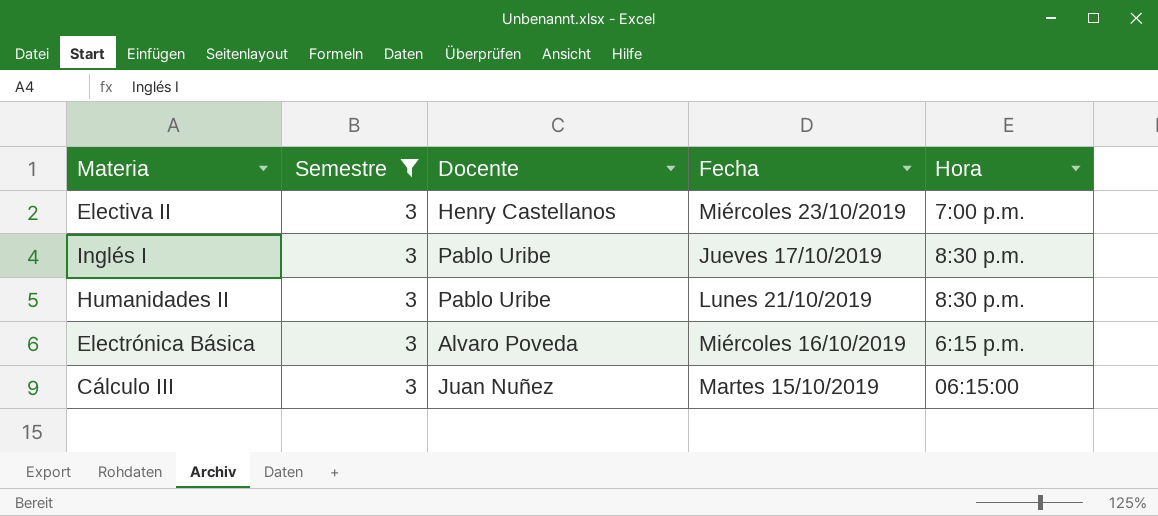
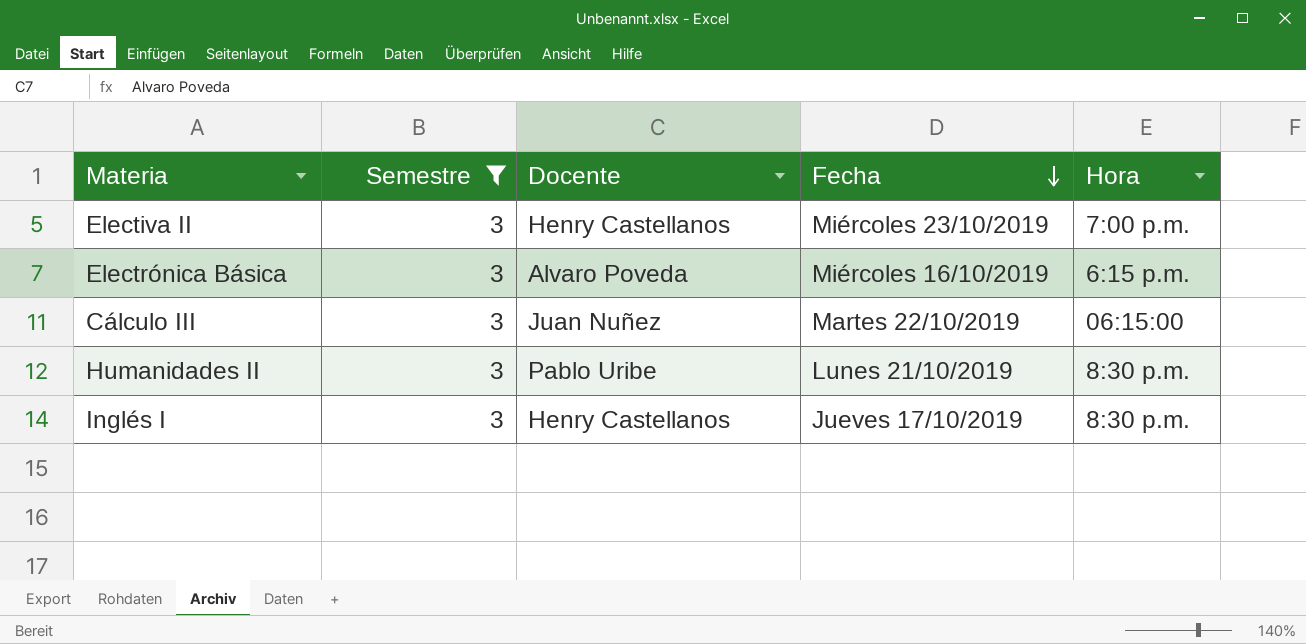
row order: none -> Fecha descending
Cálculo III | Fecha: Martes 15/10/2019 -> Martes 22/10/2019
Inglés I | Docente: Pablo Uribe -> Henry Castellanos

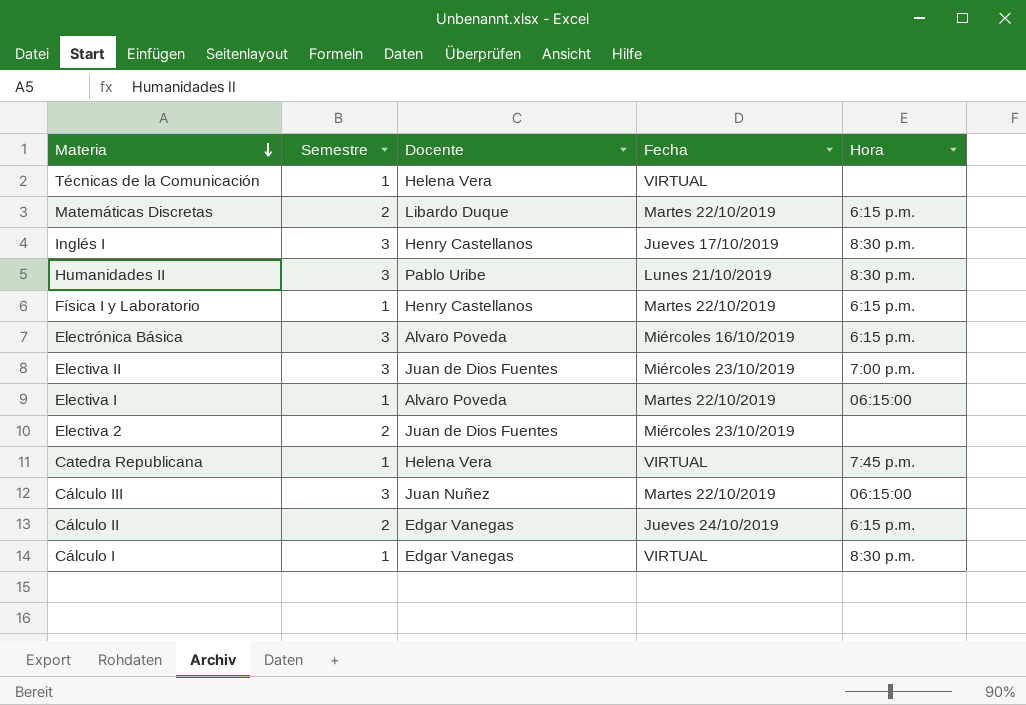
filter: Semestre = 3 -> none
row order: Fecha descending -> Materia descending
Electiva II | Docente: Henry Castellanos -> Juan de Dios Fuentes

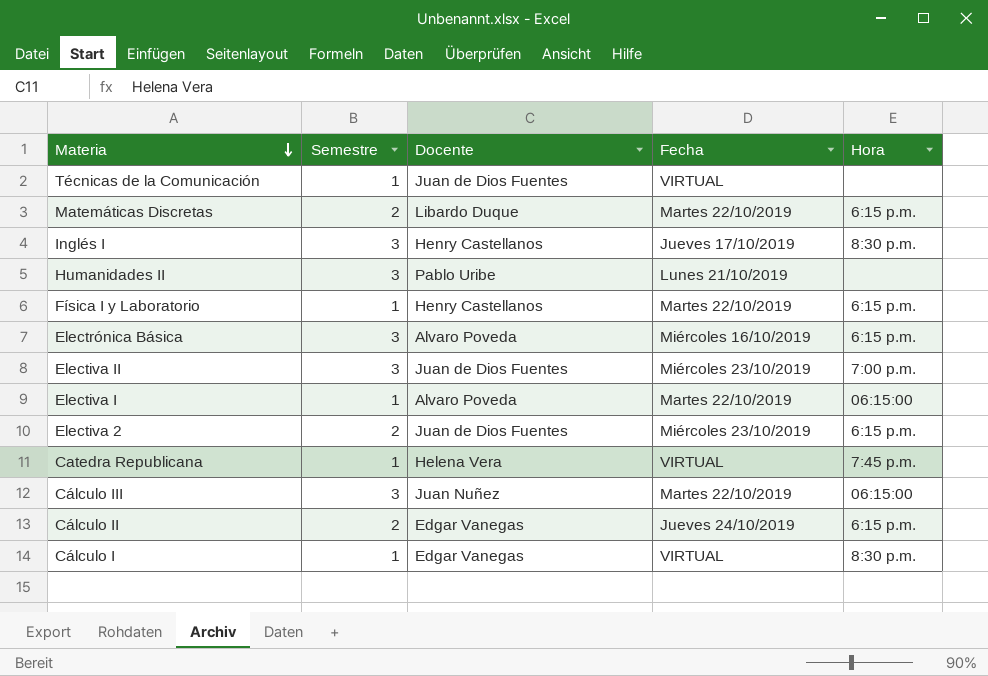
Técnicas de la Comunicación | Docente: Helena Vera -> Juan de Dios Fuentes
Humanidades II | Hora: 8:30 p.m. -> none
Electiva 2 | Hora: none -> 6:15 p.m.

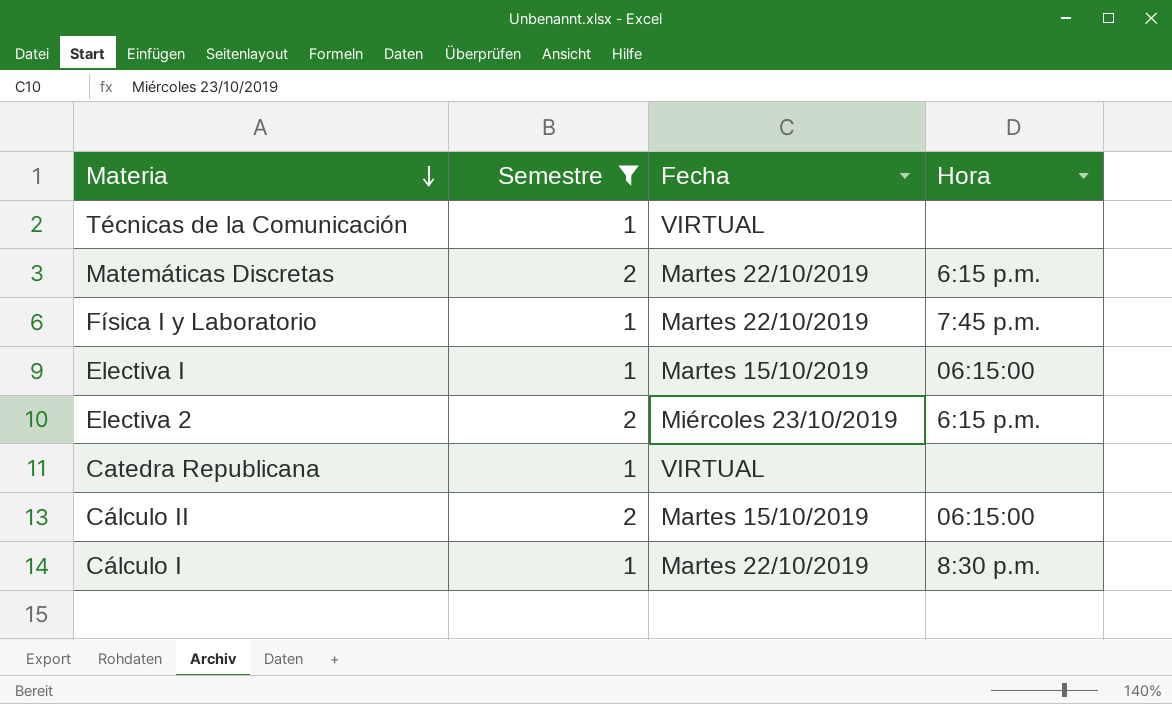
filter: none -> Semestre != 3
column Docente | position: 3 -> none
Física I y Laboratorio | Hora: 6:15 p.m. -> 7:45 p.m.
Electiva I | Fecha: Martes 22/10/2019 -> Martes 15/10/2019
Catedra Republicana | Hora: 7:45 p.m. -> none
Cálculo II | Fecha: Jueves 24/10/2019 -> Martes 15/10/2019
Cálculo II | Hora: 6:15 p.m. -> 06:15:00
Cálculo I | Fecha: VIRTUAL -> Martes 22/10/2019

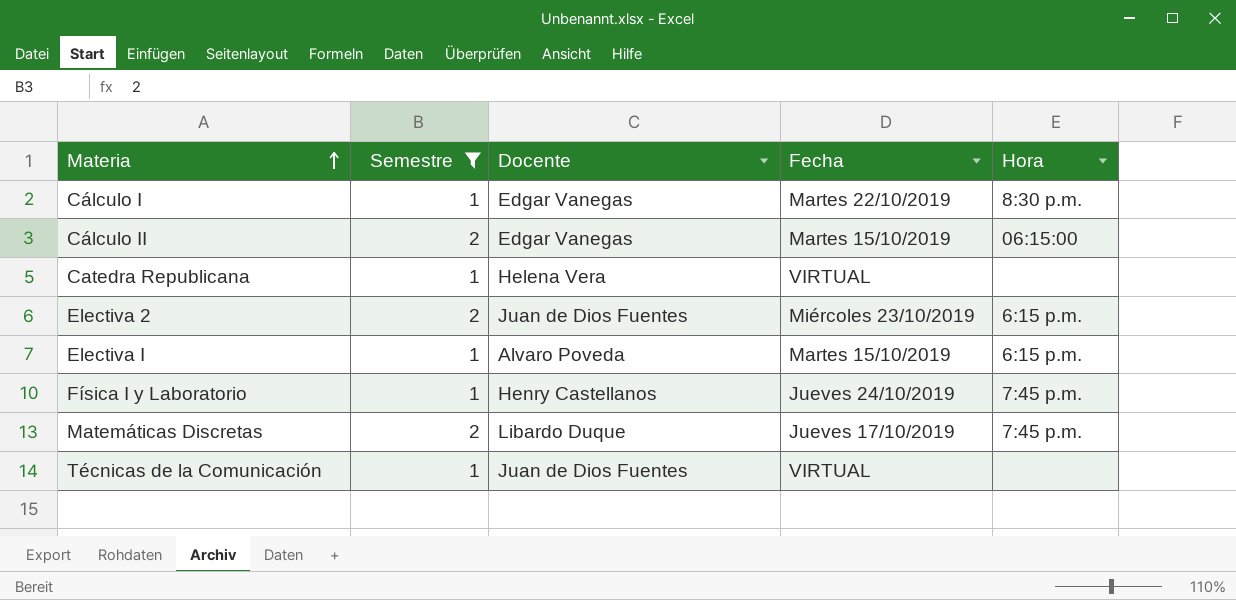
row order: Materia descending -> Materia ascending
column Docente | position: none -> 3
Electiva I | Hora: 06:15:00 -> 6:15 p.m.
Física I y Laboratorio | Fecha: Martes 22/10/2019 -> Jueves 24/10/2019
Matemáticas Discretas | Fecha: Martes 22/10/2019 -> Jueves 17/10/2019
Matemáticas Discretas | Hora: 6:15 p.m. -> 7:45 p.m.

